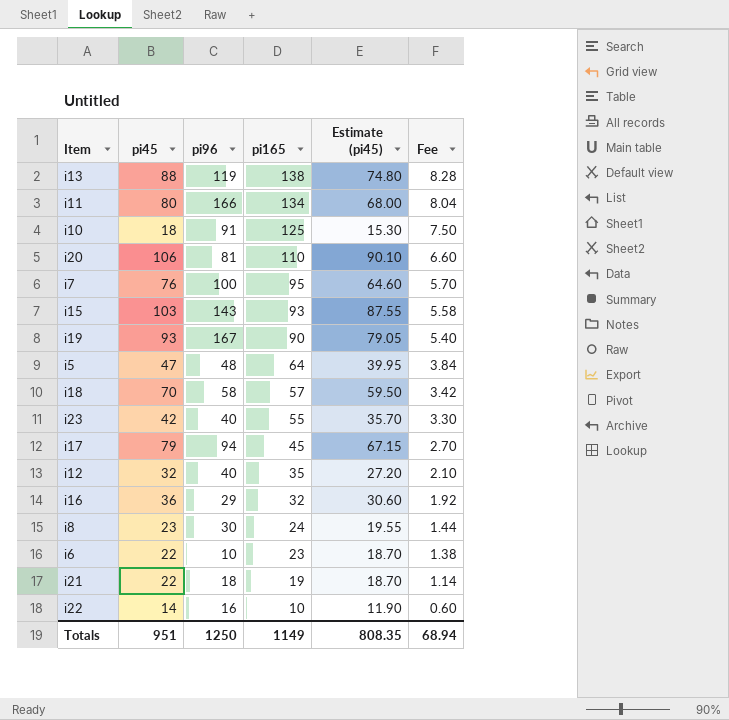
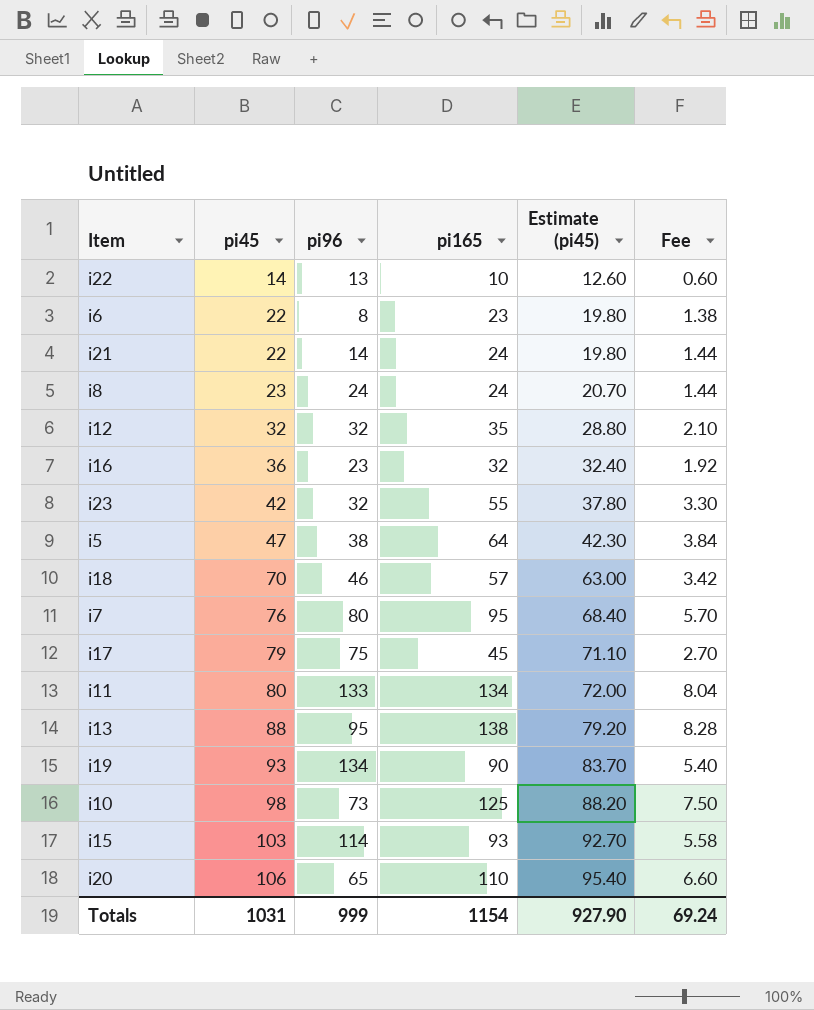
row order: pi165 descending -> pi45 ascending
column Estimate (pi45) | formula: [pi45] * 0.85 -> [pi45] * 0.9
i22 | pi96: 16 -> 13
i6 | pi96: 10 -> 8
i21 | pi96: 18 -> 14
i21 | pi165: 19 -> 24
i21 | Fee: 1.14 -> 1.44
i8 | pi96: 30 -> 24
i12 | pi96: 40 -> 32
i16 | pi96: 29 -> 23
i23 | pi96: 40 -> 32
i5 | pi96: 48 -> 38
i18 | pi96: 58 -> 46
i7 | pi96: 100 -> 80
i17 | pi96: 94 -> 75
i11 | pi96: 166 -> 133
i13 | pi96: 119 -> 95
i19 | pi96: 167 -> 134
i10 | pi45: 18 -> 98
i10 | pi96: 91 -> 73
i15 | pi96: 143 -> 114
i20 | pi96: 81 -> 65
Totals | pi45: 951 -> 1031
Totals | pi96: 1250 -> 999
Totals | pi165: 1149 -> 1154
Totals | Estimate (pi45): 808.35 -> 927.90
Totals | Fee: 68.94 -> 69.24

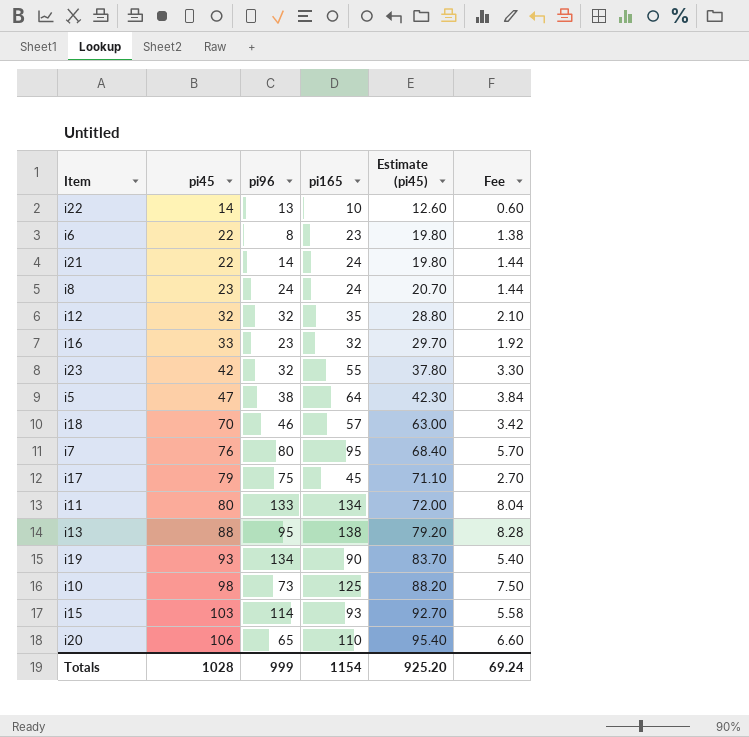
i16 | pi45: 36 -> 33
i16 | Estimate (pi45): 32.40 -> 29.70
Totals | pi45: 1031 -> 1028
Totals | Estimate (pi45): 927.90 -> 925.20

